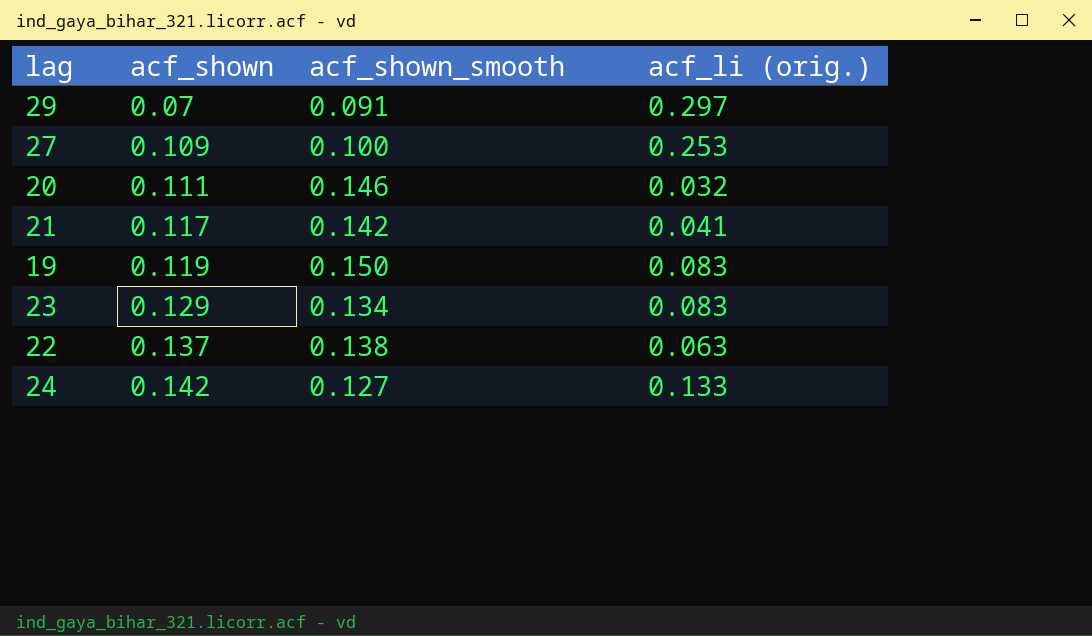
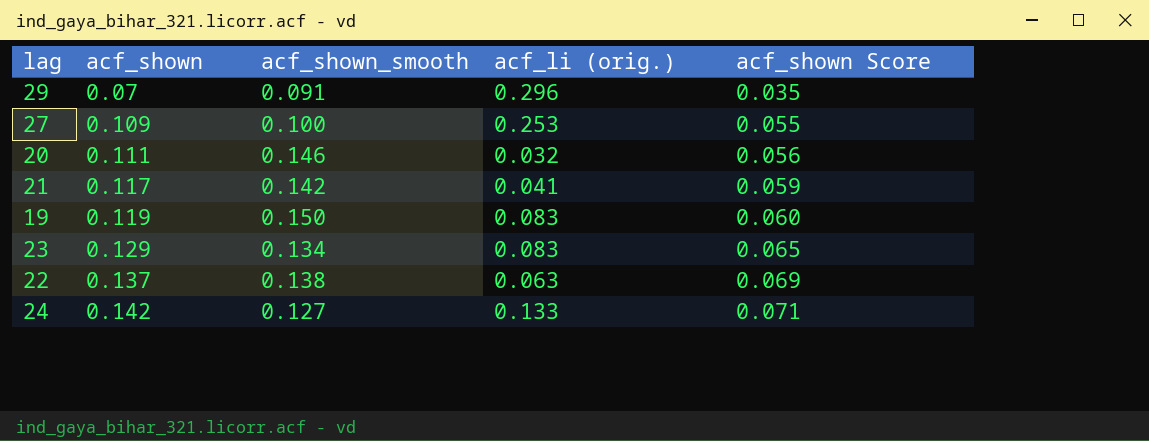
column acf_shown Score | formula: none -> [acf_shown] * 0.5
29 | acf_li (orig.): 0.297 -> 0.296

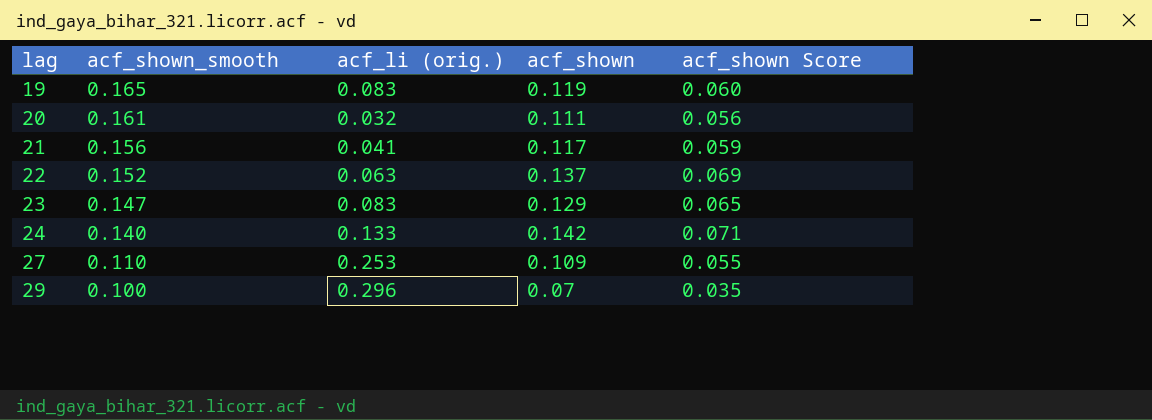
row order: acf_shown ascending -> lag ascending
column acf_shown | position: 2 -> 4
19 | acf_shown_smooth: 0.150 -> 0.165
20 | acf_shown_smooth: 0.146 -> 0.161
21 | acf_shown_smooth: 0.142 -> 0.156
22 | acf_shown_smooth: 0.138 -> 0.152
23 | acf_shown_smooth: 0.134 -> 0.147
24 | acf_shown_smooth: 0.127 -> 0.140
27 | acf_shown_smooth: 0.100 -> 0.110
29 | acf_shown_smooth: 0.091 -> 0.100

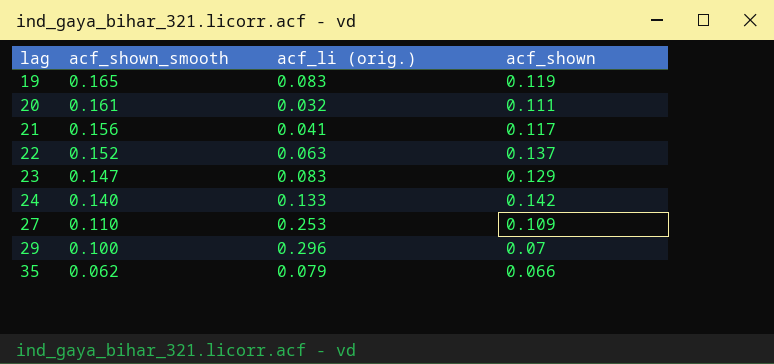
column acf_shown Score | formula: [acf_shown] * 0.5 -> none
row 35: none -> 0.062 | 0.079 | 0.066

